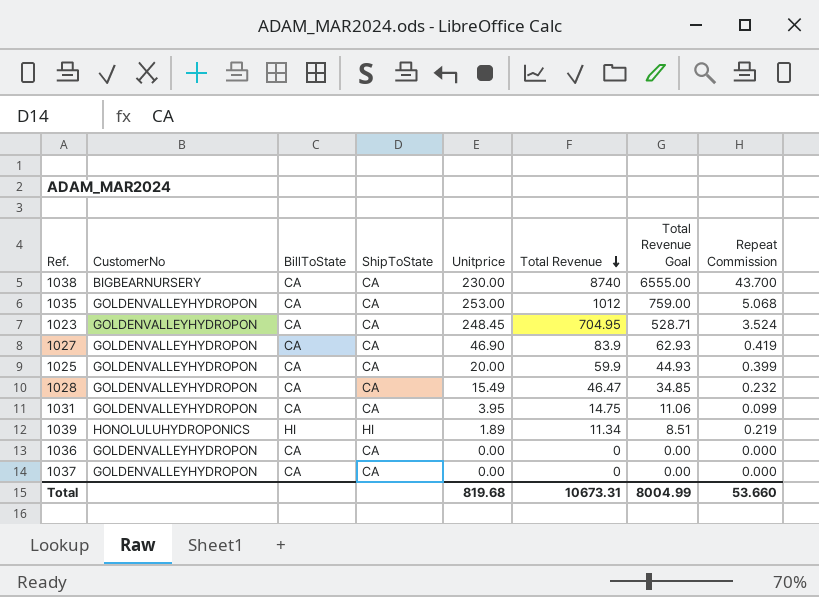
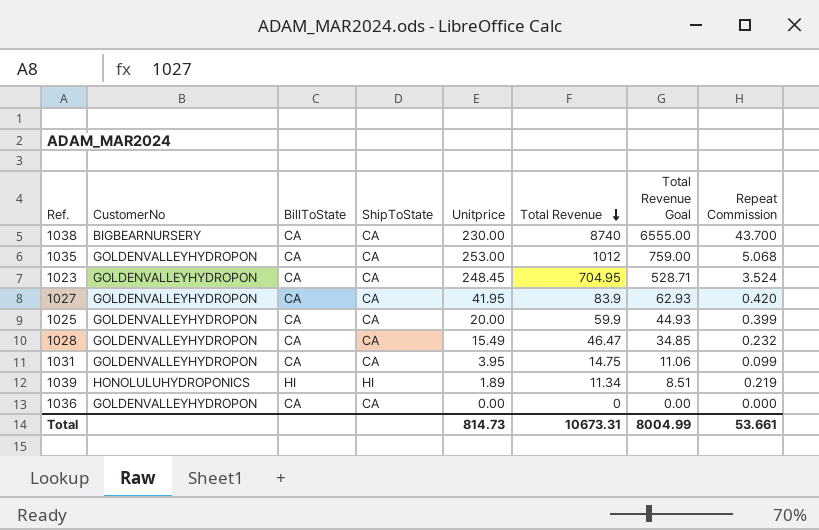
row 1037: GOLDENVALLEYHYDROPON | CA | CA | 0.00 | 0 | 0.00 | 0.000 -> none
1027 | Unitprice: 46.90 -> 41.95
1027 | Repeat Commission: 0.419 -> 0.420
Total | Unitprice: 819.68 -> 814.73
Total | Repeat Commission: 53.660 -> 53.661

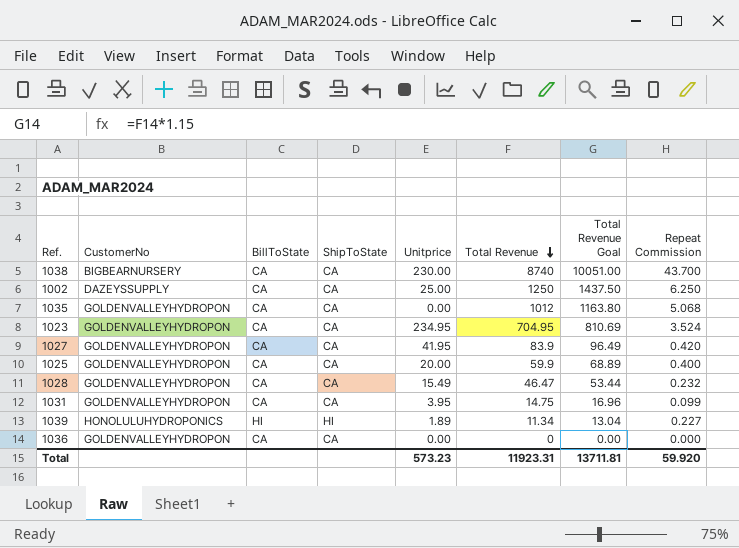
column Total Revenue Goal | formula: [Total Revenue] * 0.75 -> [Total Revenue] * 1.15
row 1002: none -> DAZEYSSUPPLY | CA | CA | 25.00 | 1250 | 1437.50 | 6.250
1035 | Unitprice: 253.00 -> 0.00
1023 | Unitprice: 248.45 -> 234.95
1025 | Repeat Commission: 0.399 -> 0.400
1039 | Repeat Commission: 0.219 -> 0.227
Total | Unitprice: 814.73 -> 573.23
Total | Total Revenue: 10673.31 -> 11923.31
Total | Total Revenue Goal: 8004.99 -> 13711.81
Total | Repeat Commission: 53.661 -> 59.920

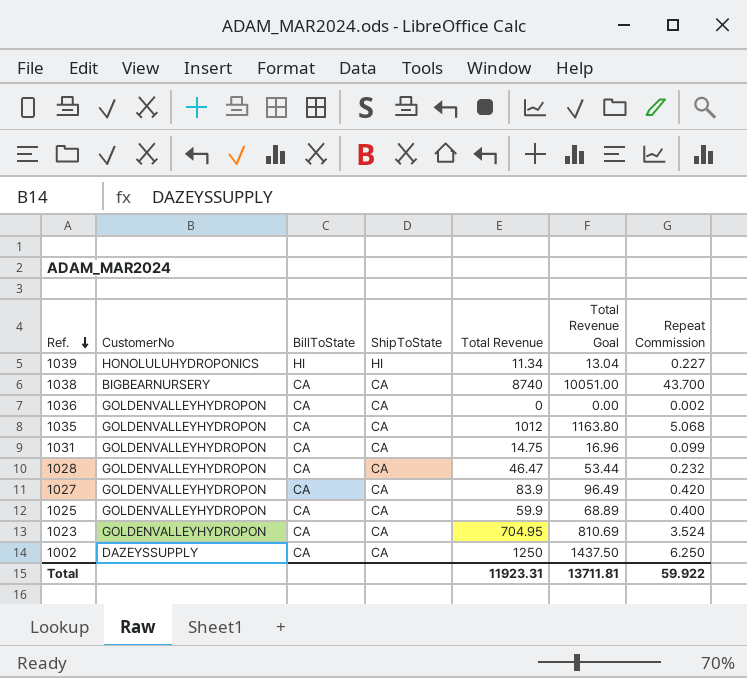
row order: Total Revenue descending -> Ref. descending
column Unitprice | position: 5 -> none
1036 | Repeat Commission: 0.000 -> 0.002
Total | Repeat Commission: 59.920 -> 59.922

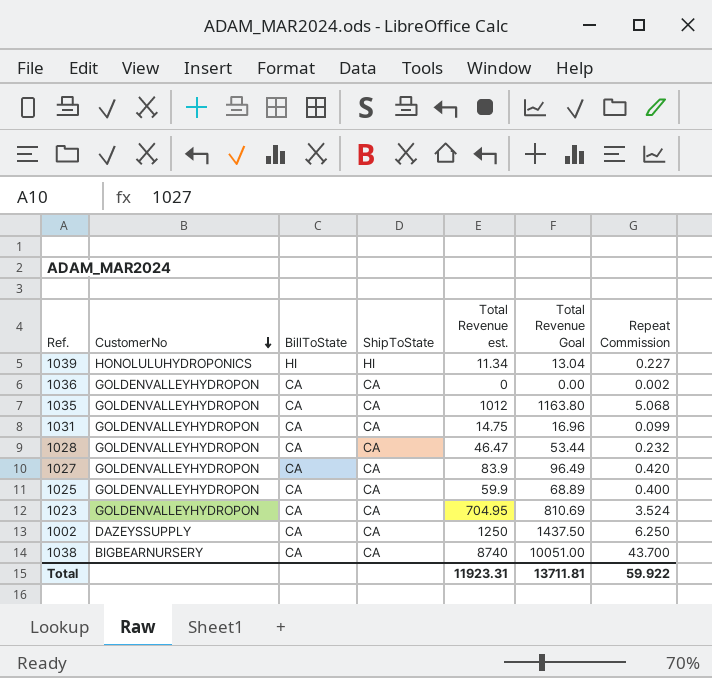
row order: Ref. descending -> CustomerNo descending
column name: Total Revenue -> Total Revenue est.

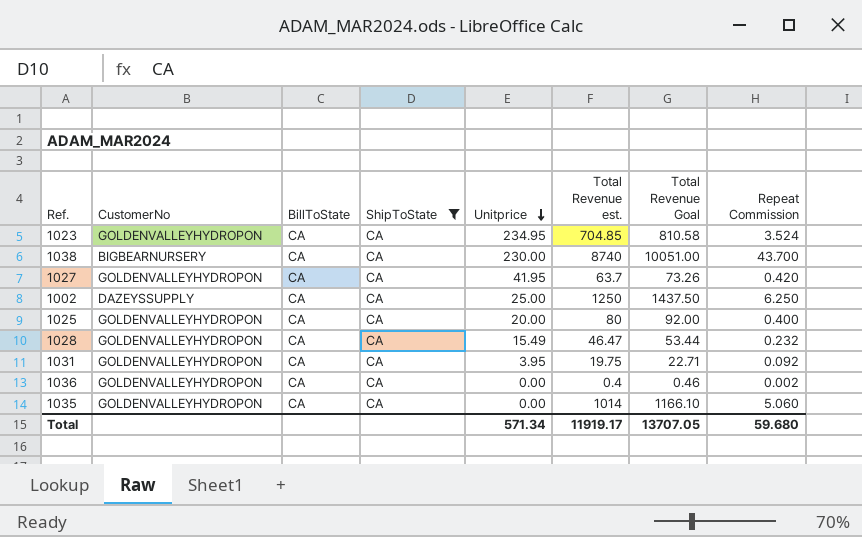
filter: none -> ShipToState = CA
row order: CustomerNo descending -> Unitprice descending
column Unitprice | position: none -> 5
1023 | Total Revenue est.: 704.95 -> 704.85
1023 | Total Revenue Goal: 810.69 -> 810.58
1027 | Total Revenue est.: 83.9 -> 63.7
1027 | Total Revenue Goal: 96.49 -> 73.26
1025 | Total Revenue est.: 59.9 -> 80
1025 | Total Revenue Goal: 68.89 -> 92.00
1031 | Total Revenue est.: 14.75 -> 19.75
1031 | Total Revenue Goal: 16.96 -> 22.71
1031 | Repeat Commission: 0.099 -> 0.092
1036 | Total Revenue est.: 0 -> 0.4
1036 | Total Revenue Goal: 0.00 -> 0.46
1035 | Total Revenue est.: 1012 -> 1014
1035 | Total Revenue Goal: 1163.80 -> 1166.10
1035 | Repeat Commission: 5.068 -> 5.060
Total | Total Revenue est.: 11923.31 -> 11919.17
Total | Total Revenue Goal: 13711.81 -> 13707.05
Total | Repeat Commission: 59.922 -> 59.680

